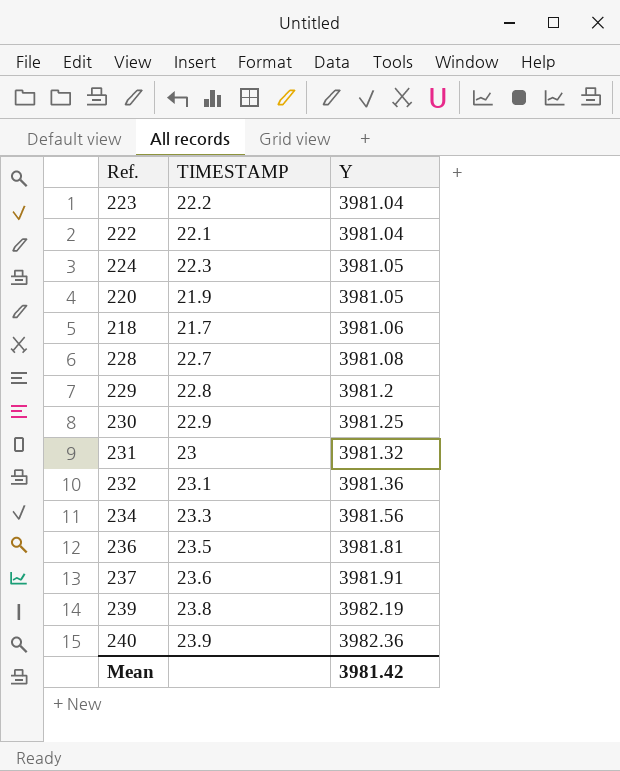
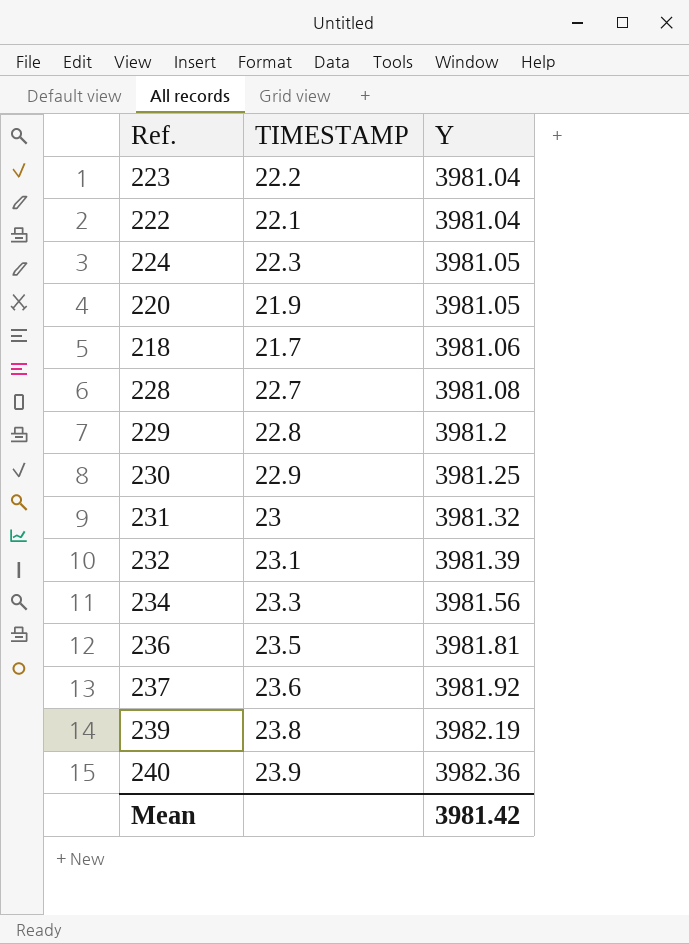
232 | Y: 3981.36 -> 3981.39
237 | Y: 3981.91 -> 3981.92

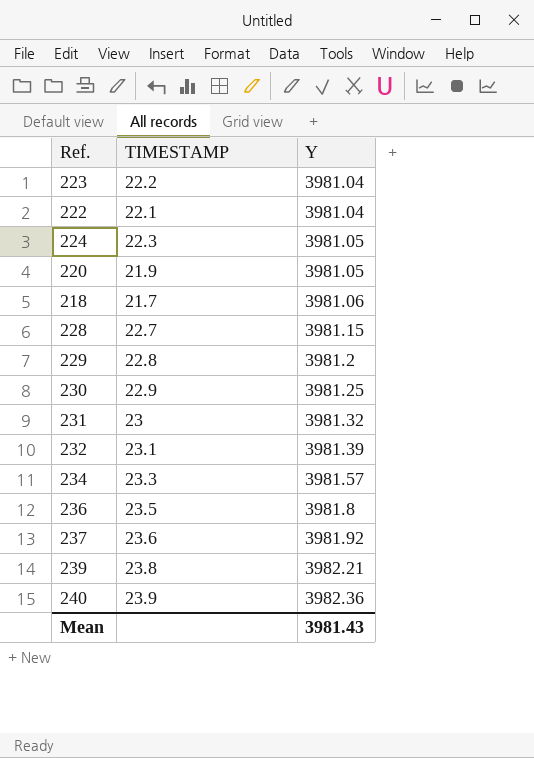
228 | Y: 3981.08 -> 3981.15
234 | Y: 3981.56 -> 3981.57
236 | Y: 3981.81 -> 3981.8
239 | Y: 3982.19 -> 3982.21
Mean | Y: 3981.42 -> 3981.43

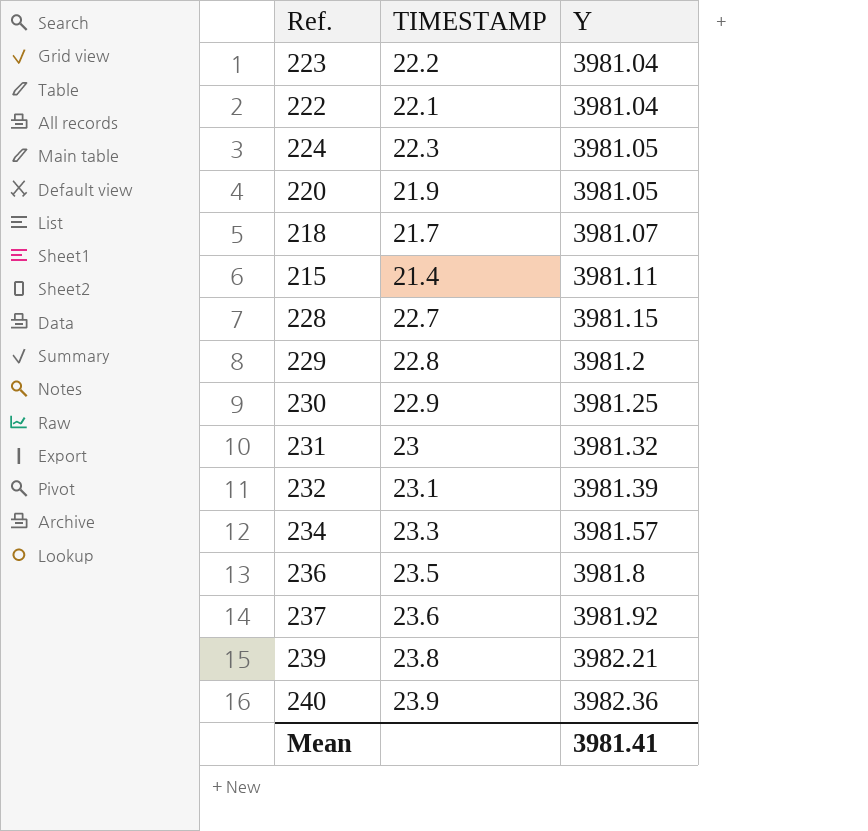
218 | Y: 3981.06 -> 3981.07
row 215: none -> 21.4 | 3981.11
Mean | Y: 3981.43 -> 3981.41

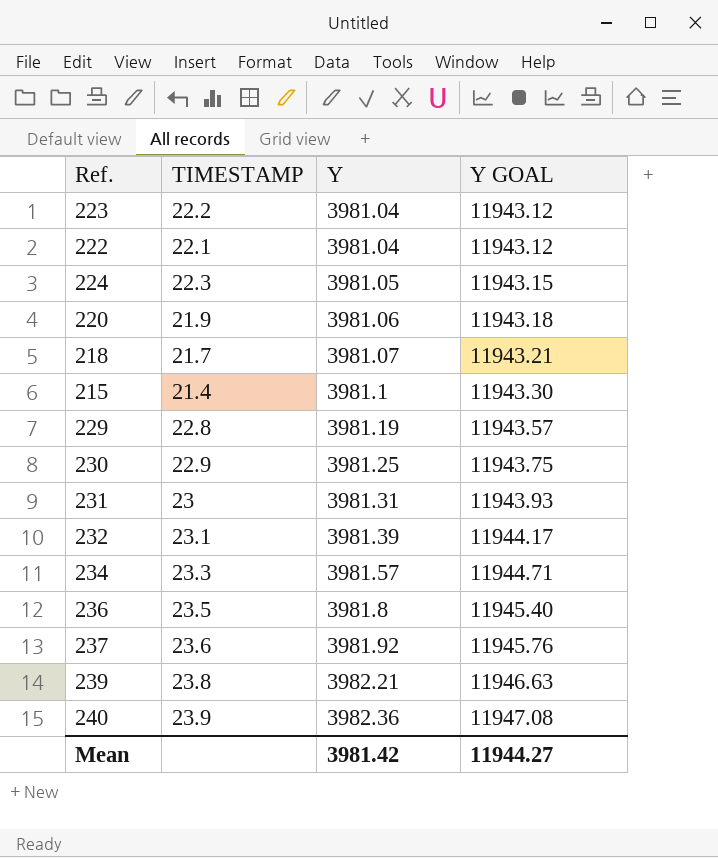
column Y GOAL | formula: none -> [Y] * 3
row 228: 22.7 | 3981.15 -> none
220 | Y: 3981.05 -> 3981.06
215 | Y: 3981.11 -> 3981.1
229 | Y: 3981.2 -> 3981.19
231 | Y: 3981.32 -> 3981.31
Mean | Y: 3981.41 -> 3981.42

